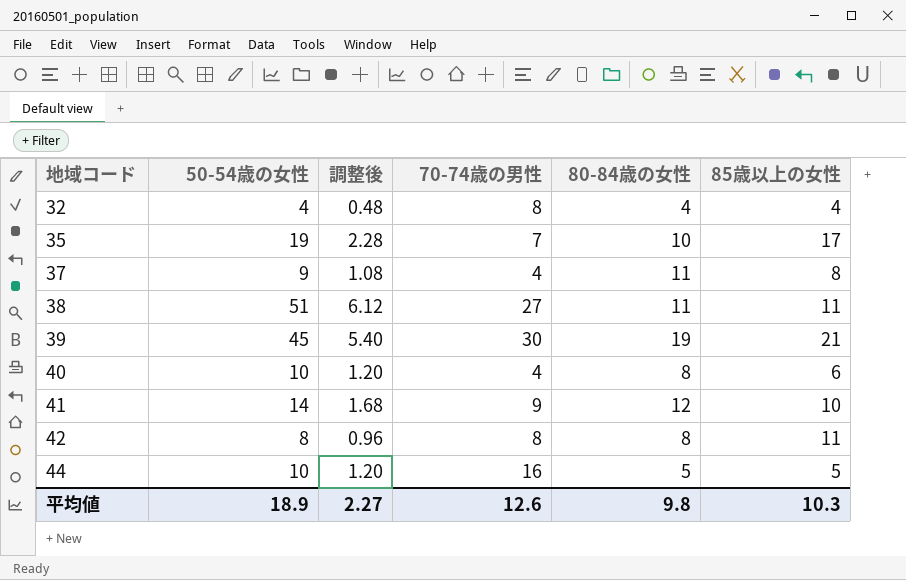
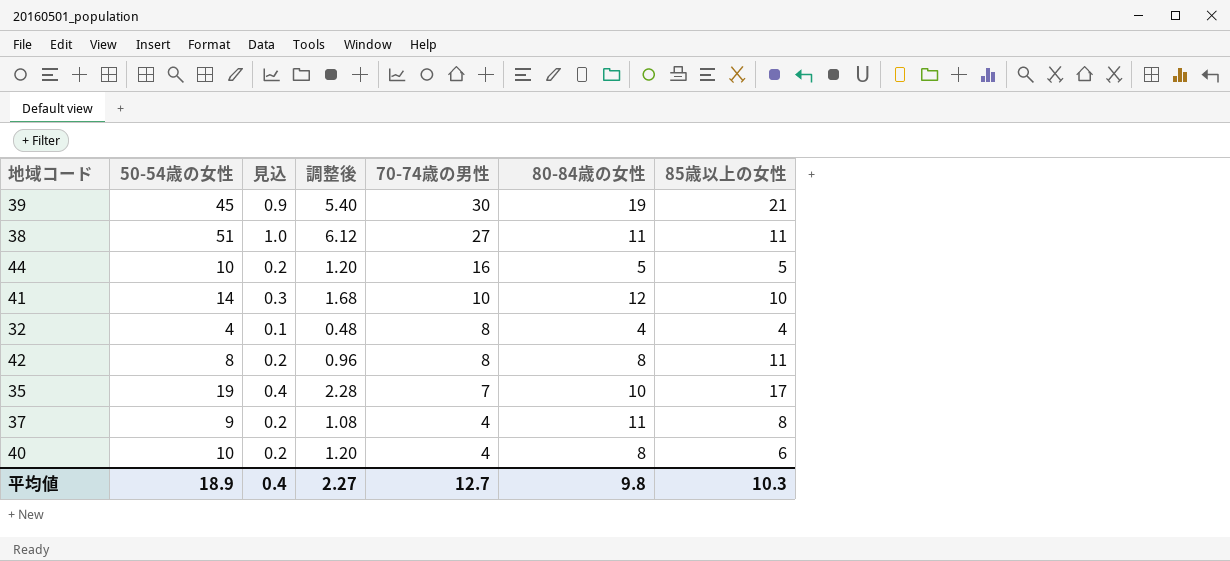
row order: 地域コード ascending -> 70-74歳の男性 descending
column 見込 | formula: none -> [50-54歳の女性] * 0.02
41 | 70-74歳の男性: 9 -> 10
平均値 | 70-74歳の男性: 12.6 -> 12.7

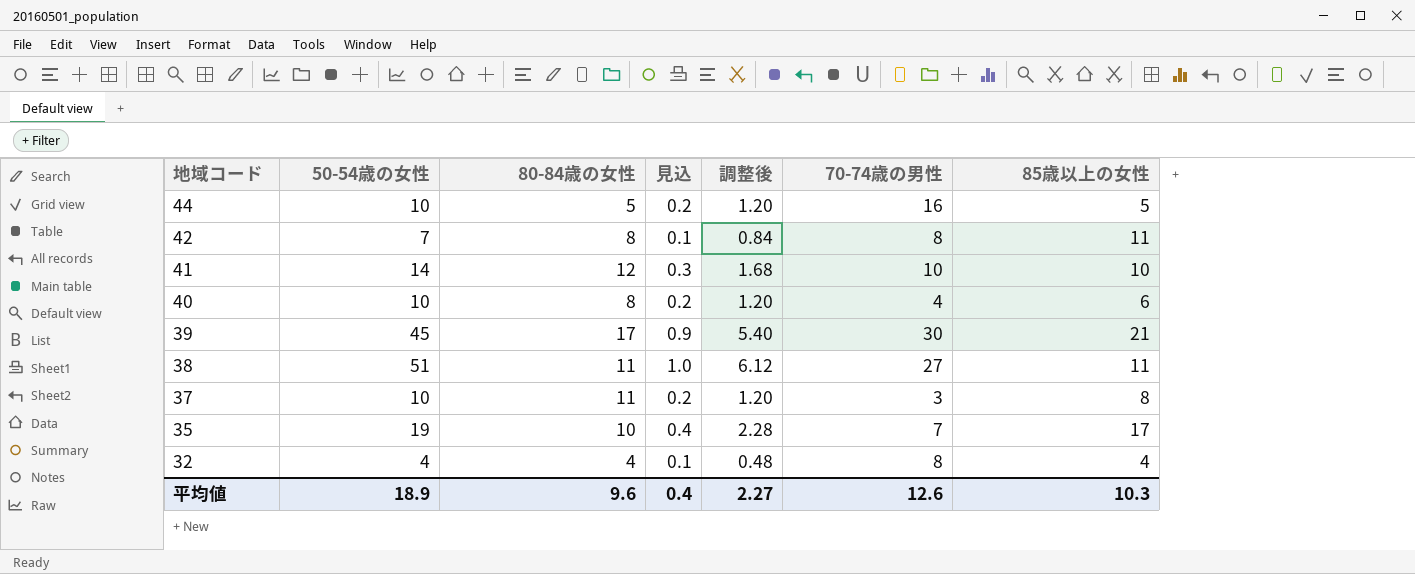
row order: 70-74歳の男性 descending -> 地域コード descending
column 80-84歳の女性 | position: 6 -> 3
42 | 50-54歳の女性: 8 -> 7
42 | 見込: 0.2 -> 0.1
42 | 調整後: 0.96 -> 0.84
39 | 80-84歳の女性: 19 -> 17
37 | 50-54歳の女性: 9 -> 10
37 | 調整後: 1.08 -> 1.20
37 | 70-74歳の男性: 4 -> 3
平均値 | 80-84歳の女性: 9.8 -> 9.6
平均値 | 70-74歳の男性: 12.7 -> 12.6

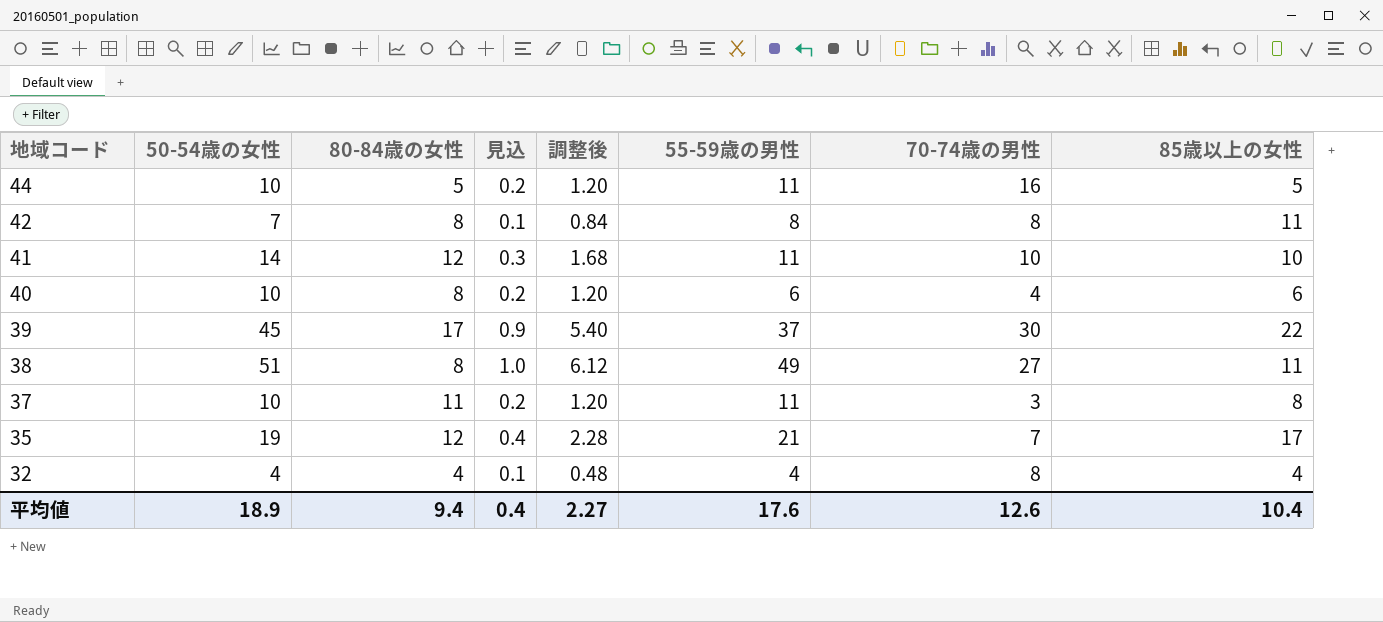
column 55-59歳の男性 | position: none -> 6
39 | 85歳以上の女性: 21 -> 22
38 | 80-84歳の女性: 11 -> 8
35 | 80-84歳の女性: 10 -> 12
平均値 | 80-84歳の女性: 9.6 -> 9.4
平均値 | 85歳以上の女性: 10.3 -> 10.4

